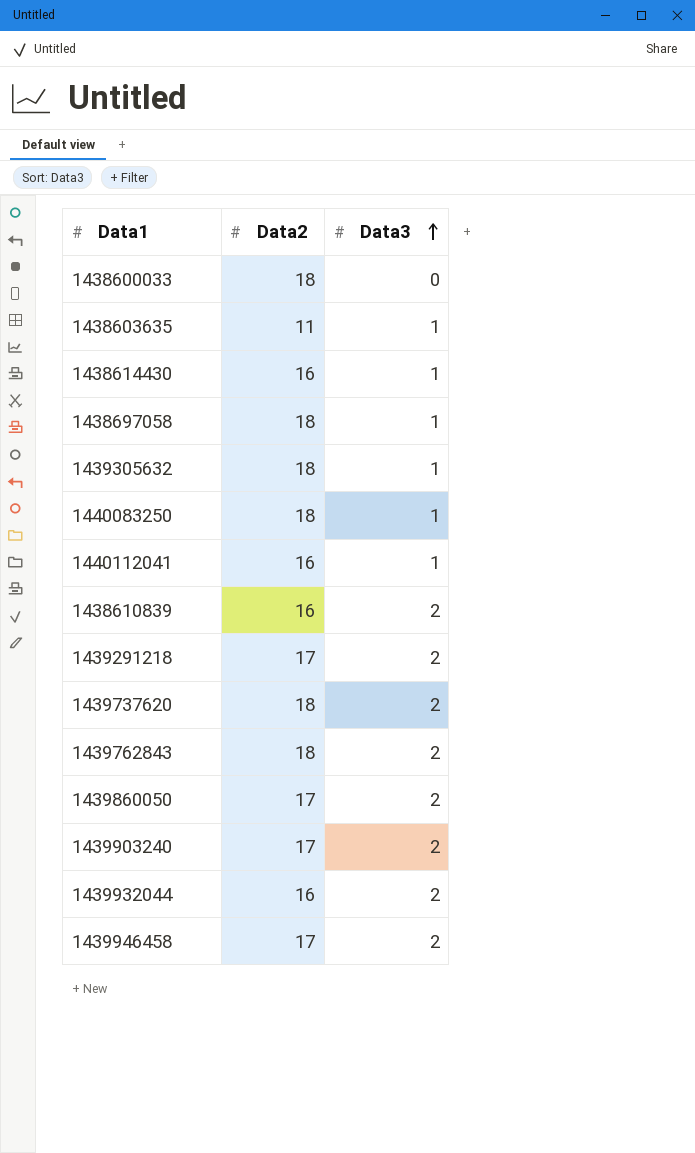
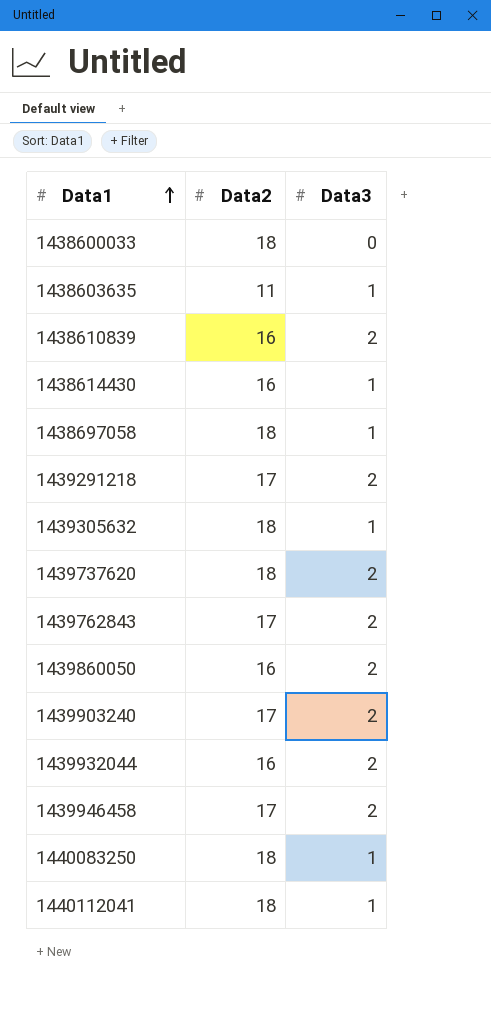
row order: Data3 ascending -> Data1 ascending
1439762843 | Data2: 18 -> 17
1439860050 | Data2: 17 -> 16
1440112041 | Data2: 16 -> 18

